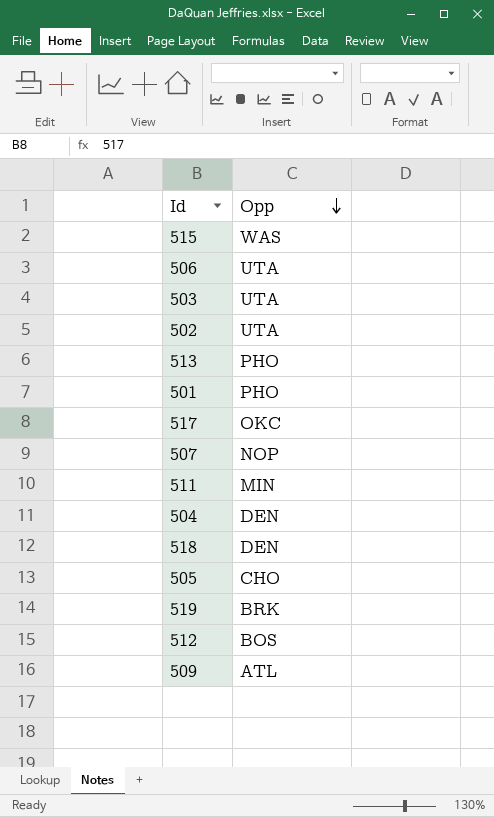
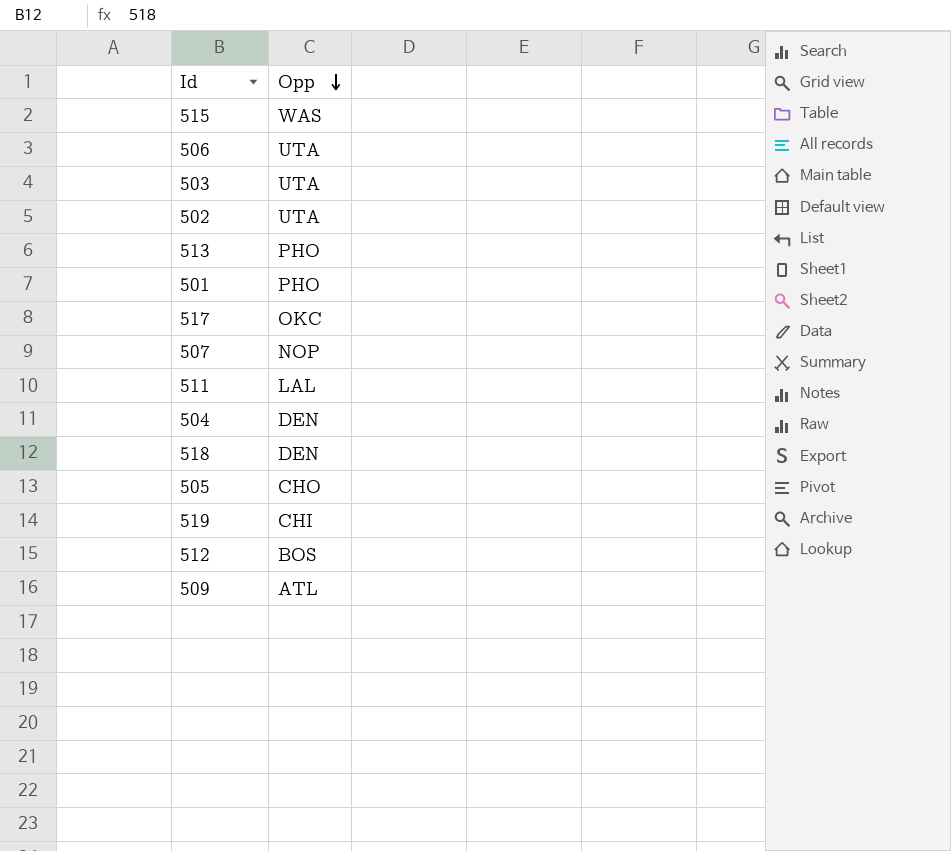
511 | Opp: MIN -> LAL
519 | Opp: BRK -> CHI

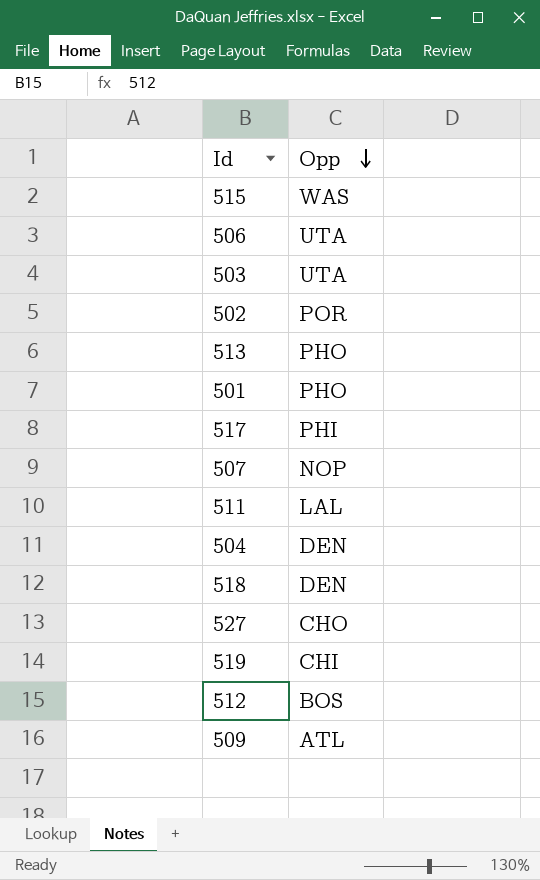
row 505: CHO -> none
502 | Opp: UTA -> POR
517 | Opp: OKC -> PHI
row 527: none -> CHO

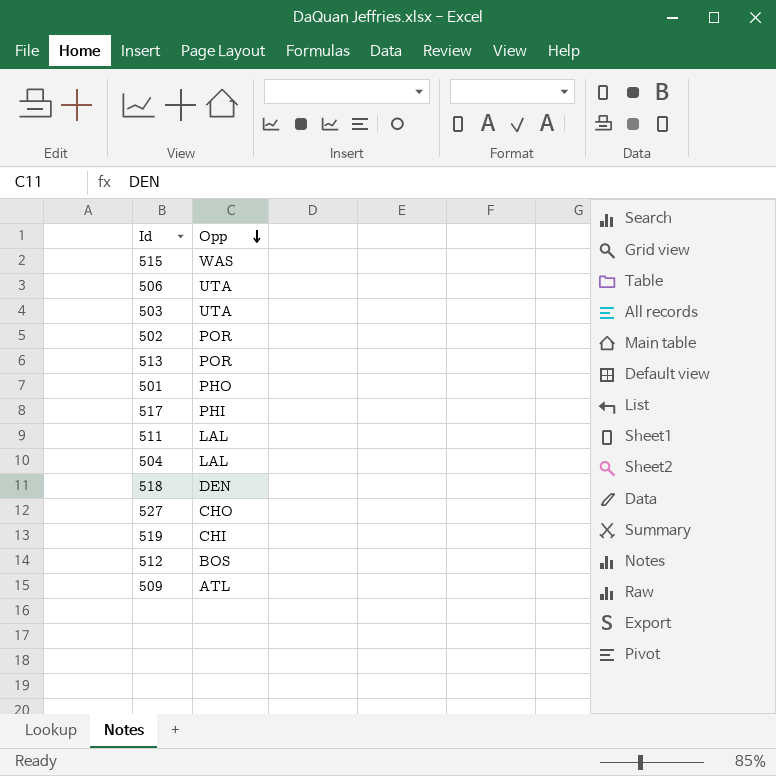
row 507: NOP -> none
513 | Opp: PHO -> POR
504 | Opp: DEN -> LAL

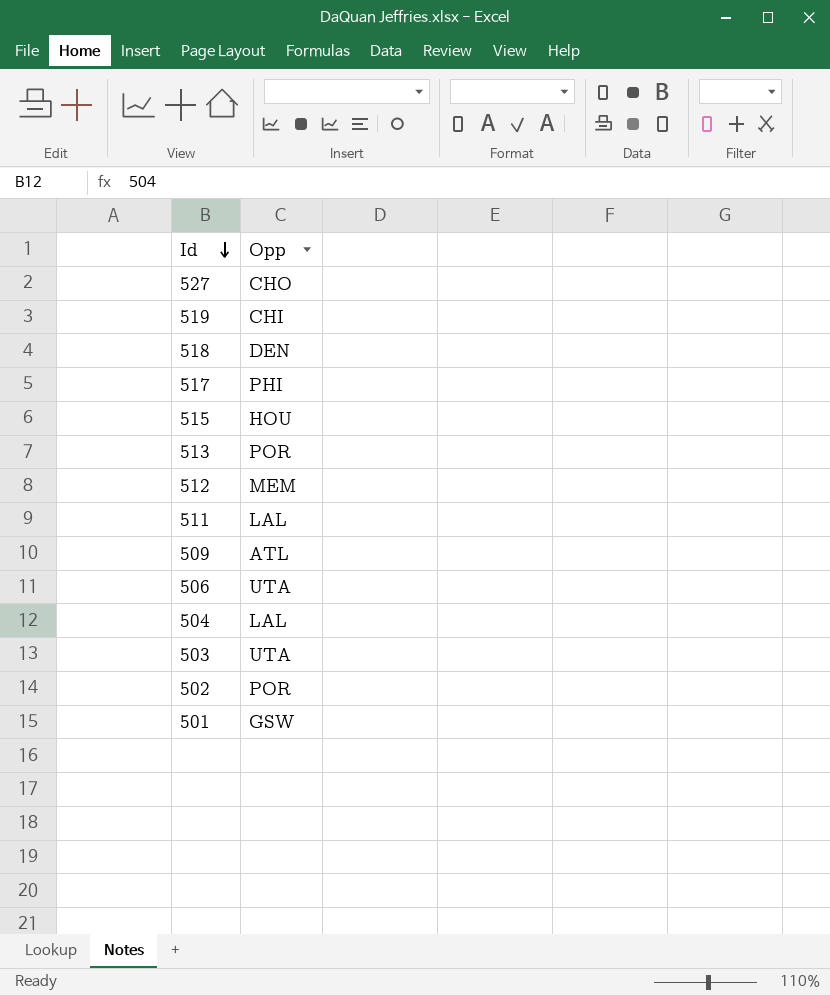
row order: Opp descending -> Id descending
515 | Opp: WAS -> HOU
512 | Opp: BOS -> MEM
501 | Opp: PHO -> GSW

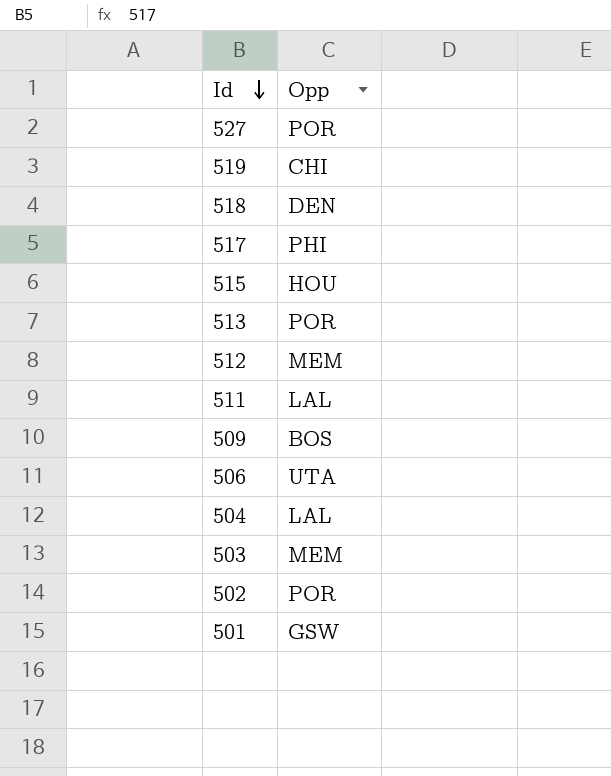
527 | Opp: CHO -> POR
509 | Opp: ATL -> BOS
503 | Opp: UTA -> MEM

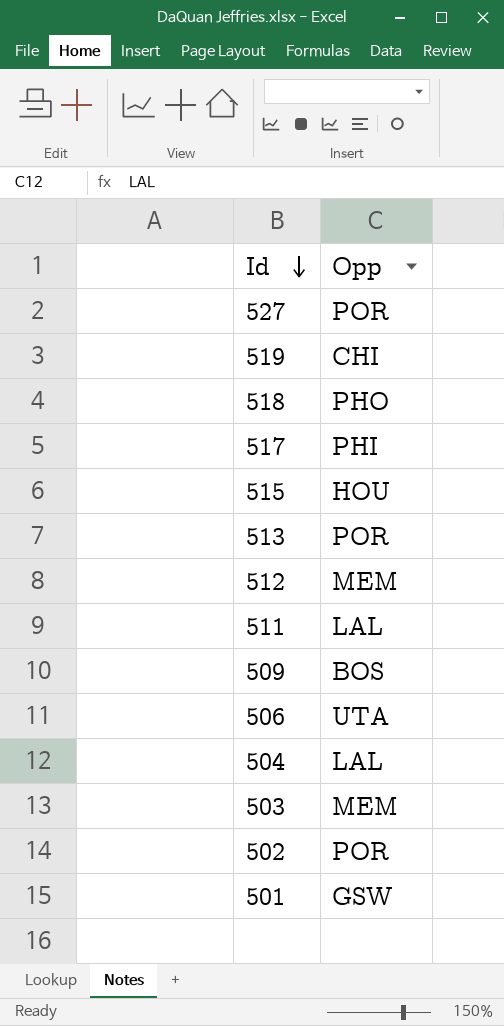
518 | Opp: DEN -> PHO

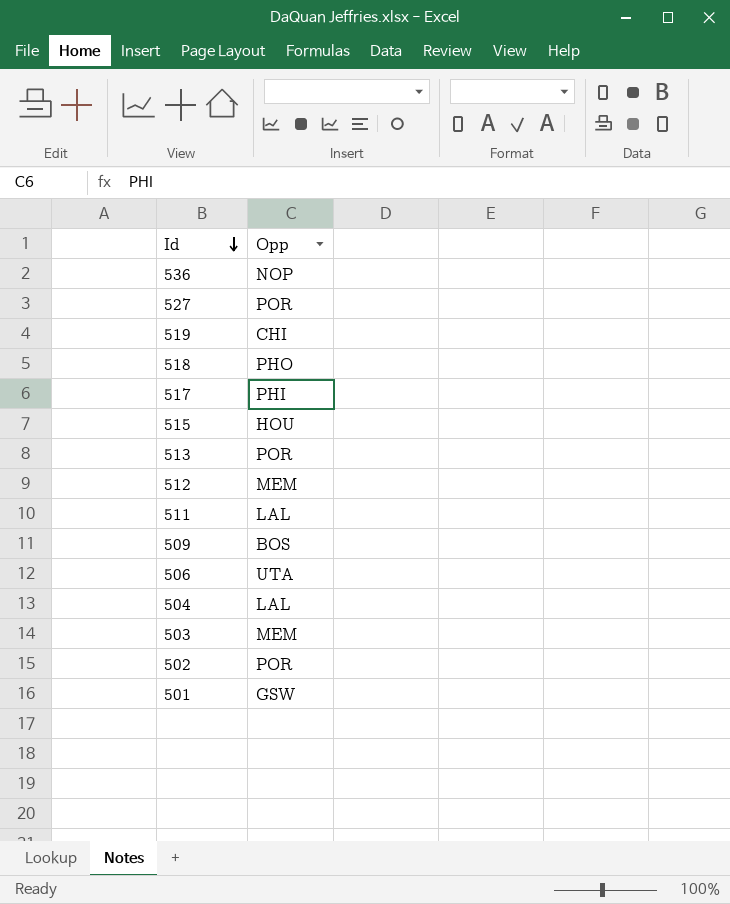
row 536: none -> NOP

